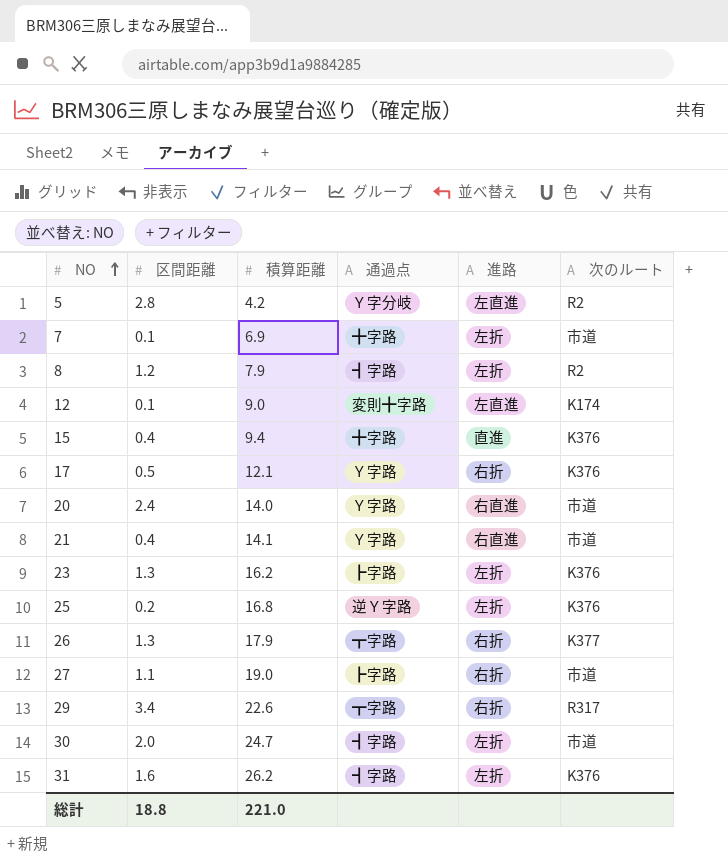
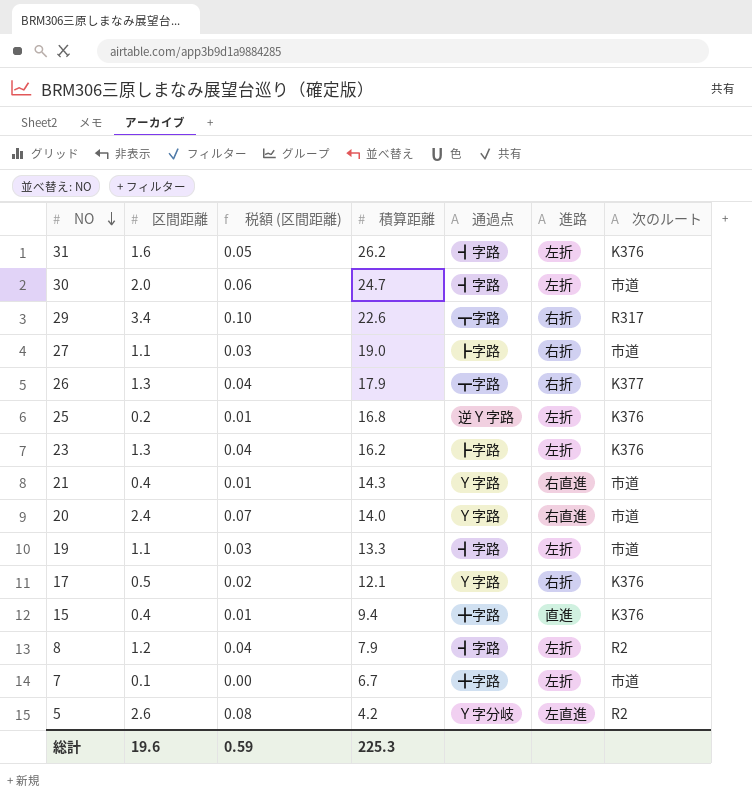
row order: NO ascending -> NO descending
column 税額 (区間距離) | formula: none -> [区間距離] * 0.03
row 12: 0.1 | 9.0 | 変則╋字路 | 左直進 | K174 -> none
21 | 積算距離: 14.1 -> 14.3
row 19: none -> 1.1 | 0.03 | 13.3 | ┫字路 | 左折 | 市道
7 | 積算距離: 6.9 -> 6.7
5 | 区間距離: 2.8 -> 2.6
総計 | 区間距離: 18.8 -> 19.6
総計 | 積算距離: 221.0 -> 225.3

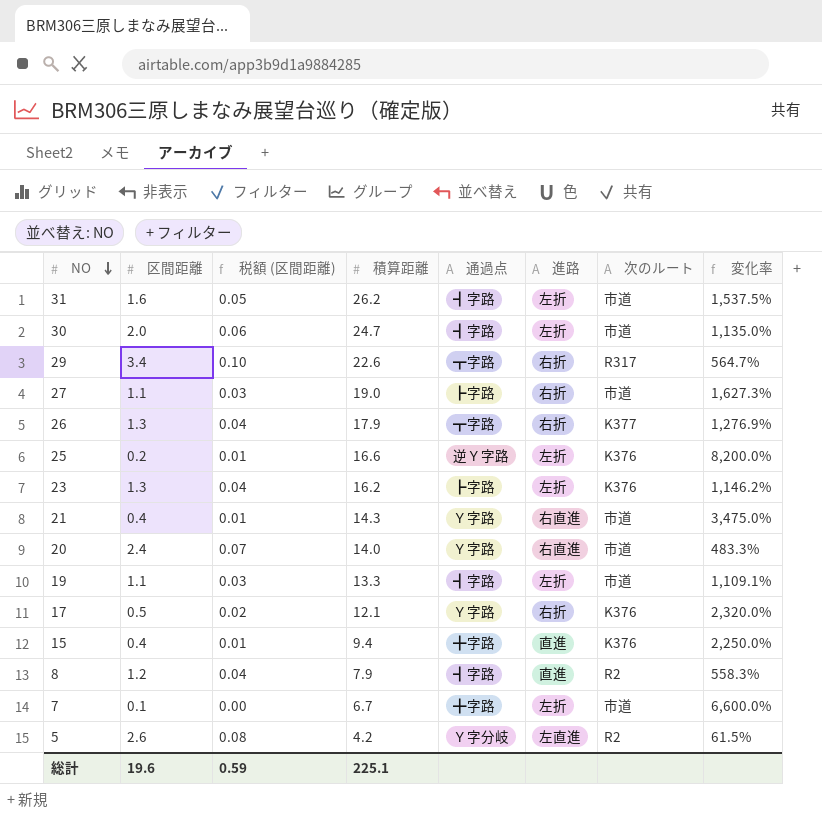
column 変化率 | formula: none -> ([積算距離] - [区間距離]) / [区間距離]
31 | 次のルート: K376 -> 市道
25 | 積算距離: 16.8 -> 16.6
8 | 進路: 左折 -> 直進
総計 | 積算距離: 225.3 -> 225.1

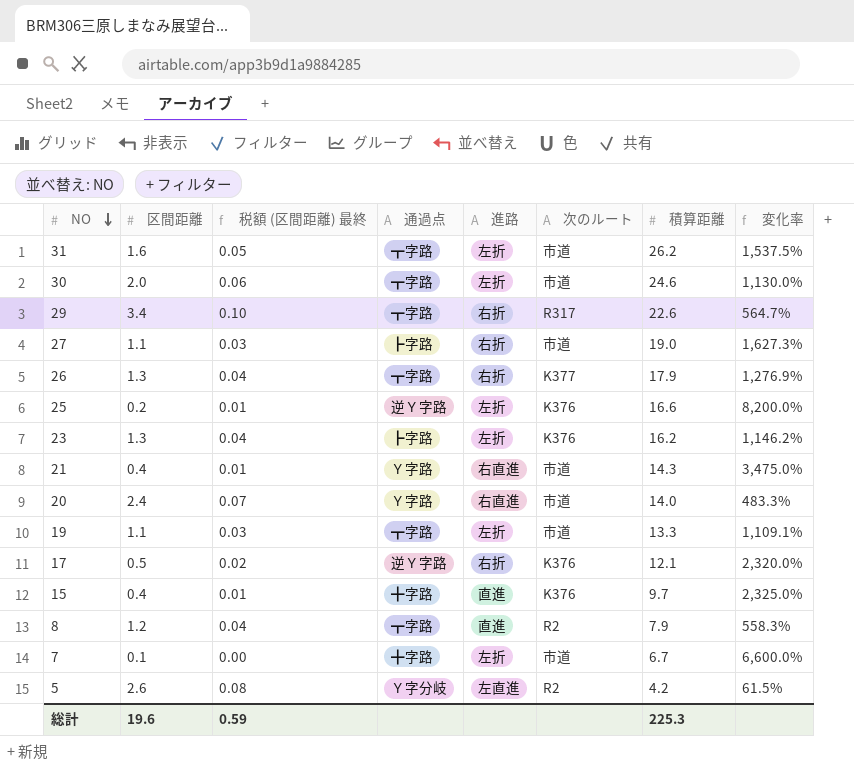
column name: 税額 (区間距離) -> 税額 (区間距離) 最終
column 積算距離 | position: 4 -> 7
31 | 通過点: ┫字路 -> ┳字路
30 | 通過点: ┫字路 -> ┳字路
30 | 積算距離: 24.7 -> 24.6
30 | 変化率: 1,135.0% -> 1,130.0%
19 | 通過点: ┫字路 -> ┳字路
17 | 通過点: Ｙ字路 -> 逆Ｙ字路
15 | 積算距離: 9.4 -> 9.7
15 | 変化率: 2,250.0% -> 2,325.0%
8 | 通過点: ┫字路 -> ┳字路
総計 | 積算距離: 225.1 -> 225.3

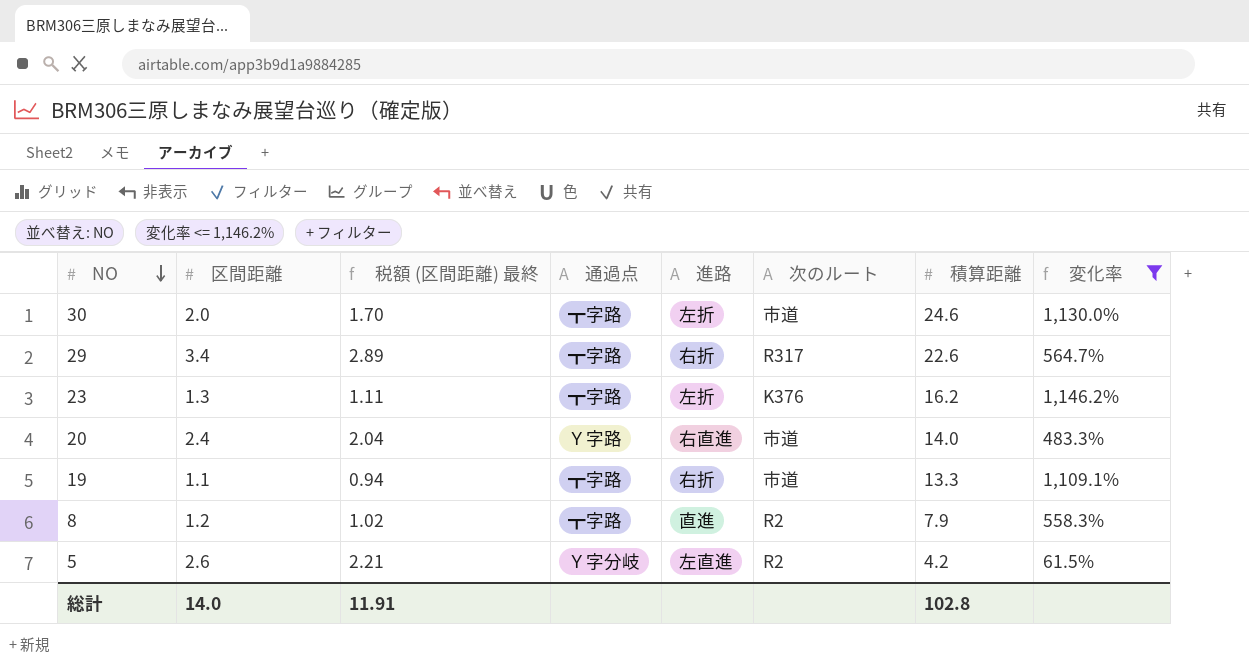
filter: none -> 変化率 <= 1,146.2%
column 税額 (区間距離) 最終 | formula: [区間距離] * 0.03 -> [区間距離] * 0.85
23 | 通過点: ┣字路 -> ┳字路
19 | 進路: 左折 -> 右折
総計 | 区間距離: 19.6 -> 14.0
総計 | 税額 (区間距離) 最終: 0.59 -> 11.91
総計 | 積算距離: 225.3 -> 102.8

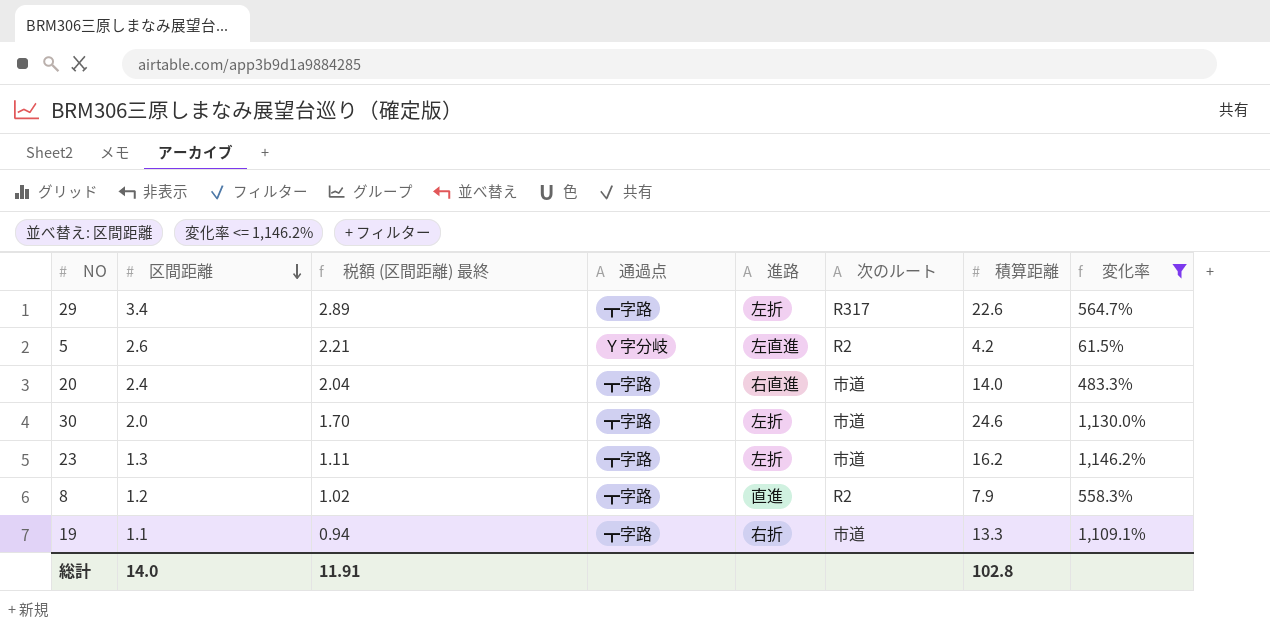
row order: NO descending -> 区間距離 descending
29 | 進路: 右折 -> 左折
20 | 通過点: Ｙ字路 -> ┳字路
23 | 次のルート: K376 -> 市道

